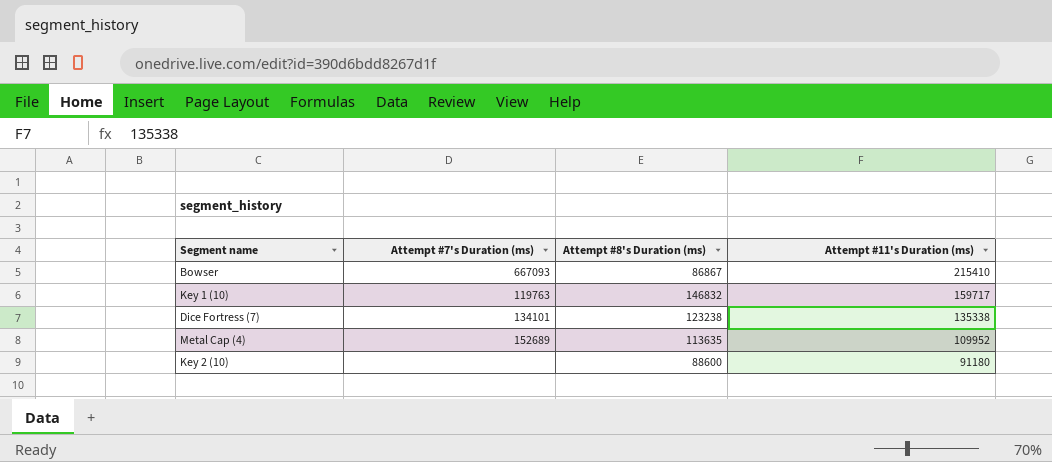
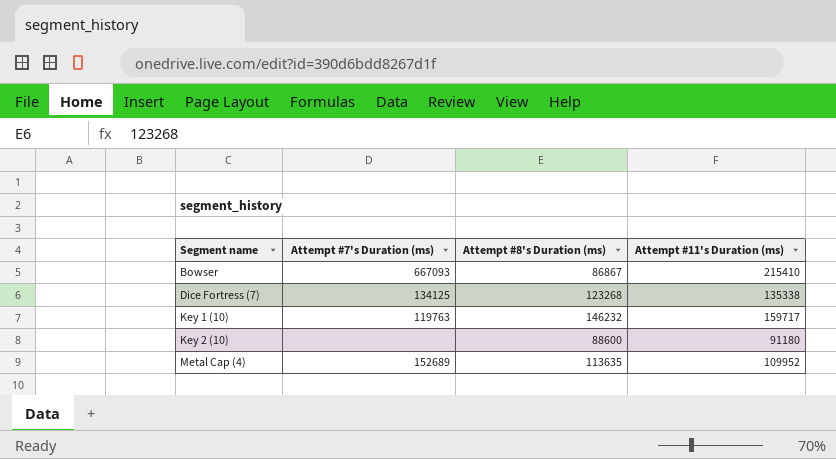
row order: Attempt #11's Duration (ms) descending -> Segment name ascending
Dice Fortress (7) | Attempt #7's Duration (ms): 134101 -> 134125
Dice Fortress (7) | Attempt #8's Duration (ms): 123238 -> 123268
Key 1 (10) | Attempt #8's Duration (ms): 146832 -> 146232

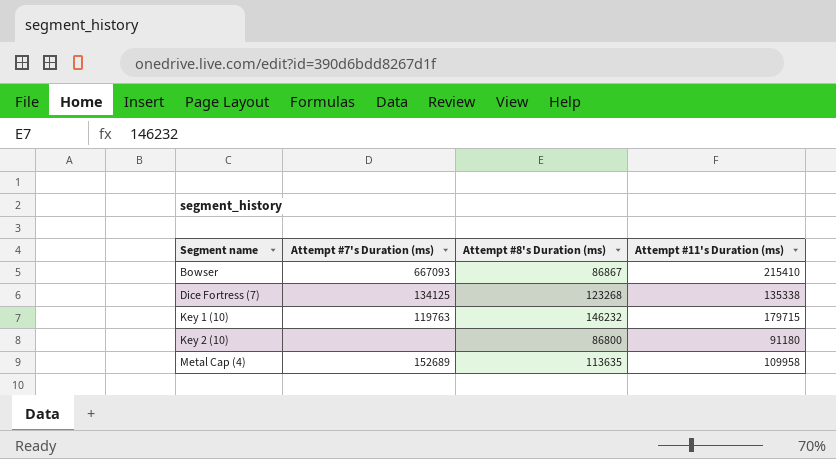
Key 1 (10) | Attempt #11's Duration (ms): 159717 -> 179715
Key 2 (10) | Attempt #8's Duration (ms): 88600 -> 86800
Metal Cap (4) | Attempt #11's Duration (ms): 109952 -> 109958

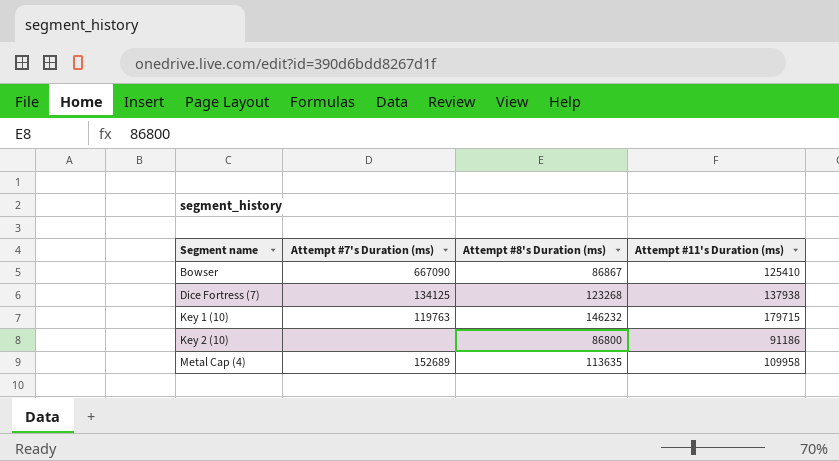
Bowser | Attempt #7's Duration (ms): 667093 -> 667090
Bowser | Attempt #11's Duration (ms): 215410 -> 125410
Dice Fortress (7) | Attempt #11's Duration (ms): 135338 -> 137938
Key 2 (10) | Attempt #11's Duration (ms): 91180 -> 91186

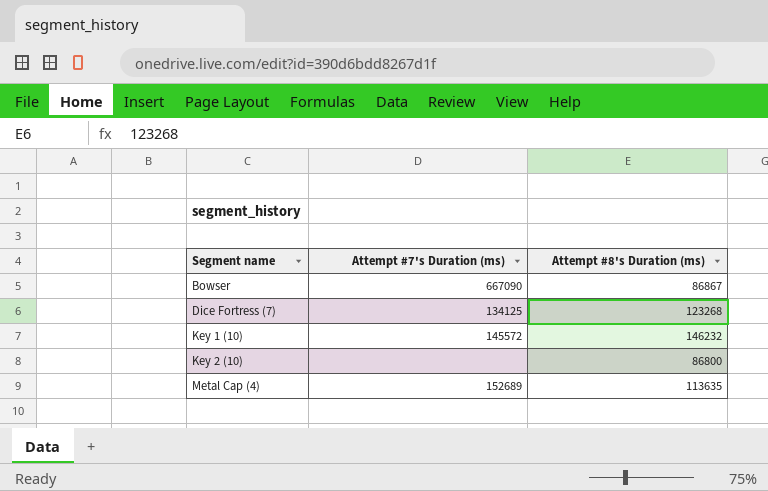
column Attempt #11's Duration (ms) | position: 4 -> none
Key 1 (10) | Attempt #7's Duration (ms): 119763 -> 145572

